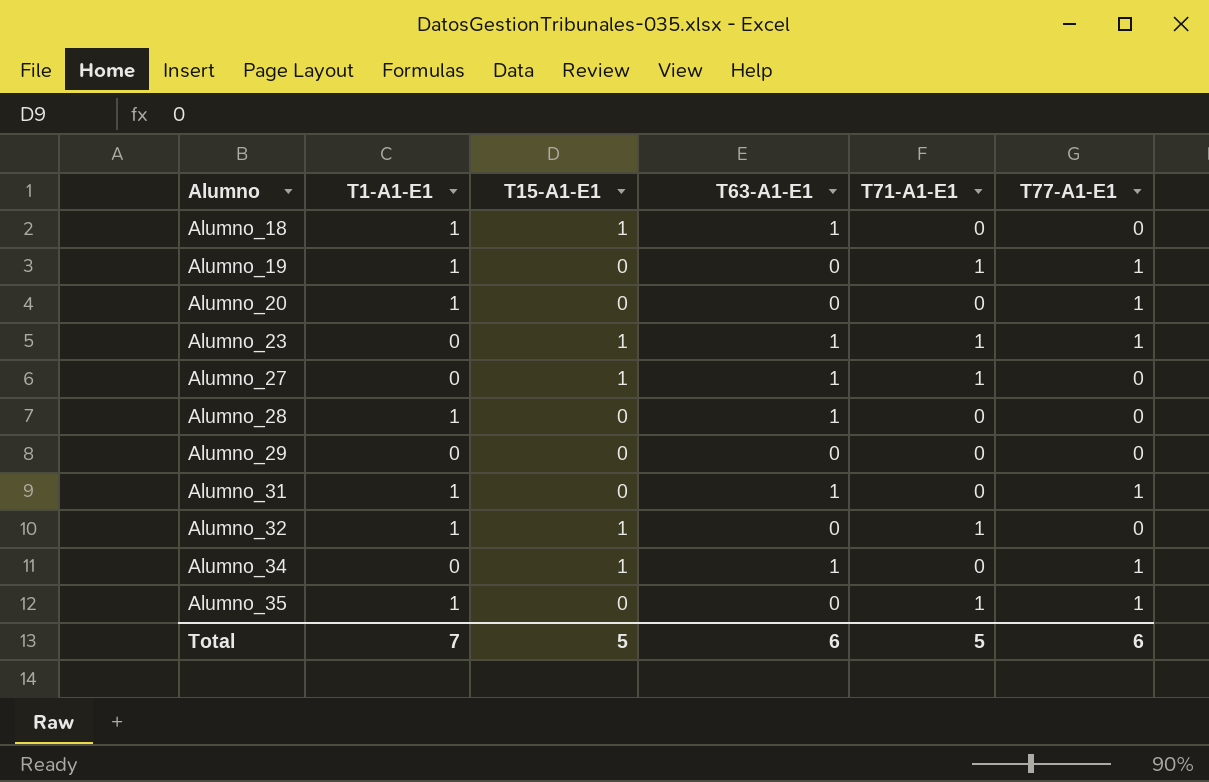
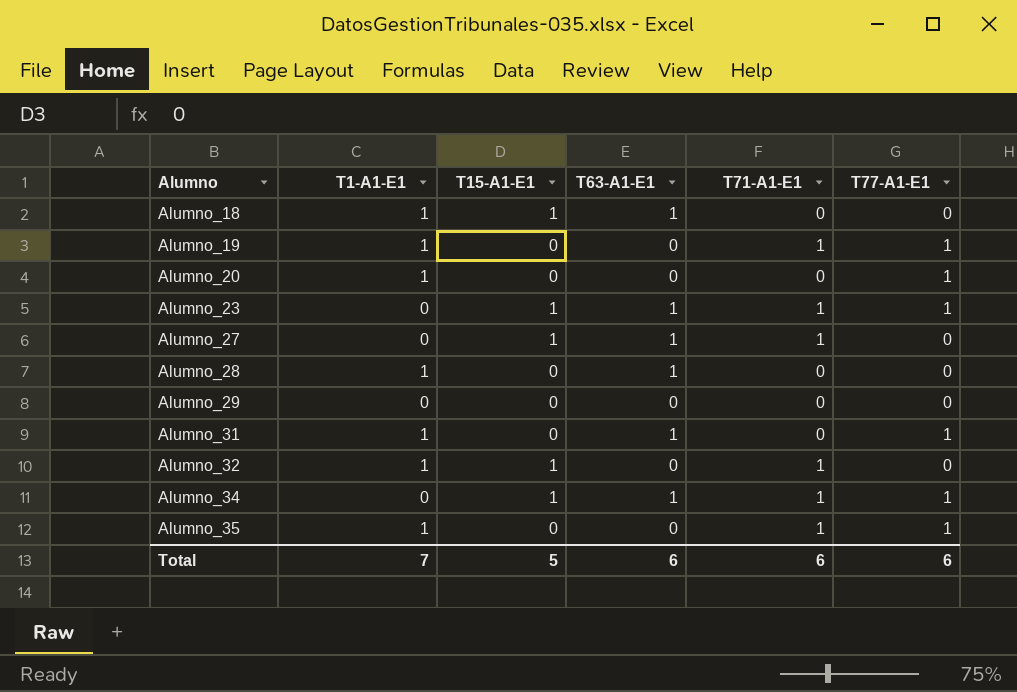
Alumno_34 | T71-A1-E1: 0 -> 1
Total | T71-A1-E1: 5 -> 6

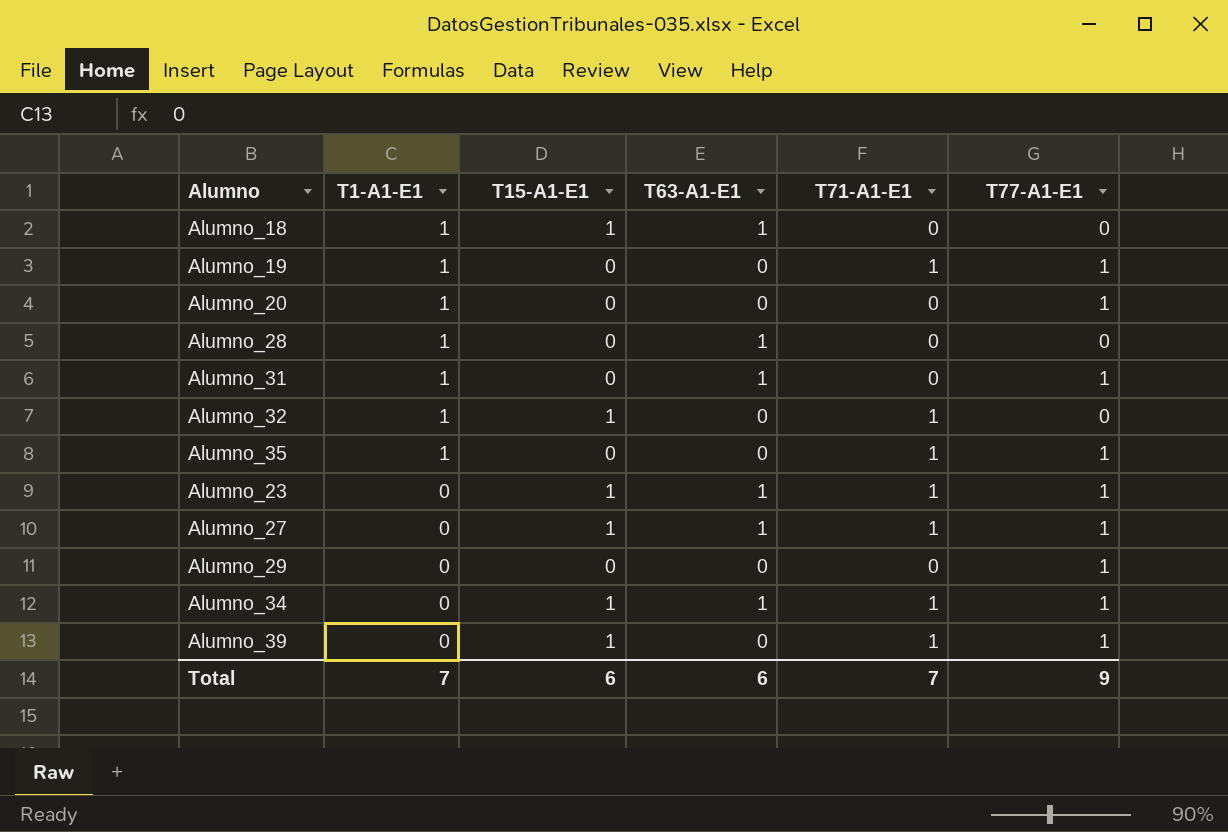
row order: Alumno ascending -> T1-A1-E1 descending
Alumno_27 | T77-A1-E1: 0 -> 1
Alumno_29 | T77-A1-E1: 0 -> 1
row Alumno_39: none -> 0 | 1 | 0 | 1 | 1
Total | T15-A1-E1: 5 -> 6
Total | T71-A1-E1: 6 -> 7
Total | T77-A1-E1: 6 -> 9

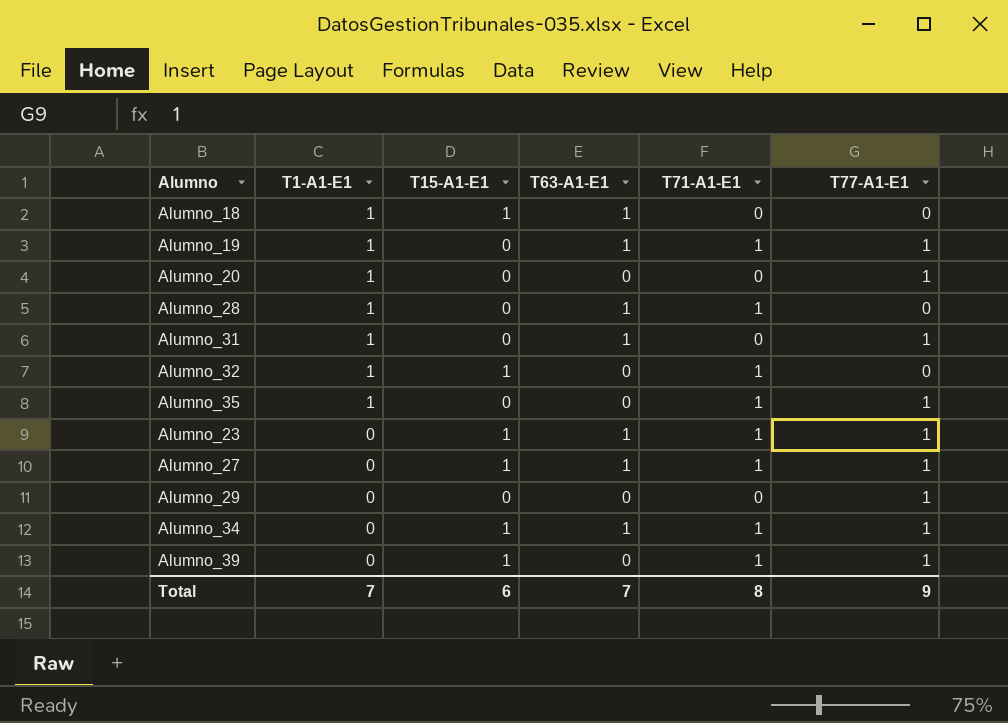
Alumno_19 | T63-A1-E1: 0 -> 1
Alumno_28 | T71-A1-E1: 0 -> 1
Total | T63-A1-E1: 6 -> 7
Total | T71-A1-E1: 7 -> 8

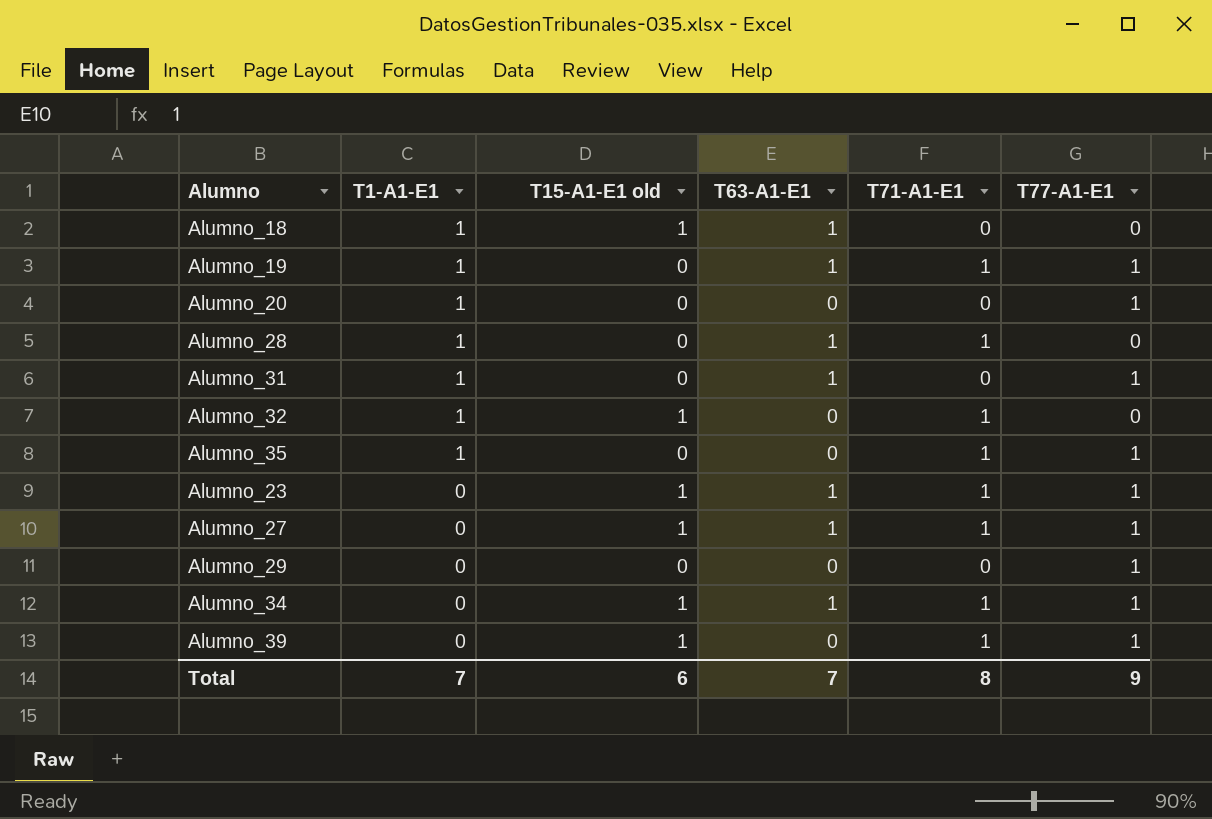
column name: T15-A1-E1 -> T15-A1-E1 old

